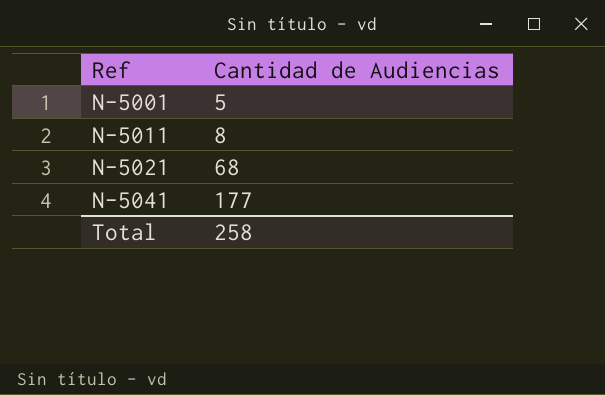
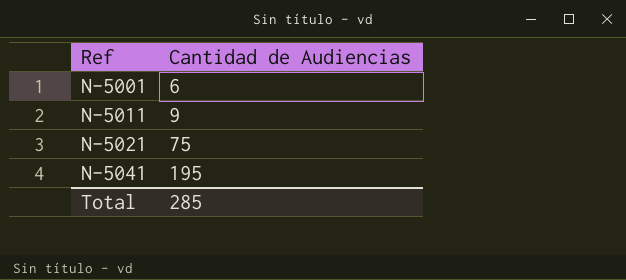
N-5001 | Cantidad de Audiencias: 5 -> 6
N-5011 | Cantidad de Audiencias: 8 -> 9
N-5021 | Cantidad de Audiencias: 68 -> 75
N-5041 | Cantidad de Audiencias: 177 -> 195
Total | Cantidad de Audiencias: 258 -> 285

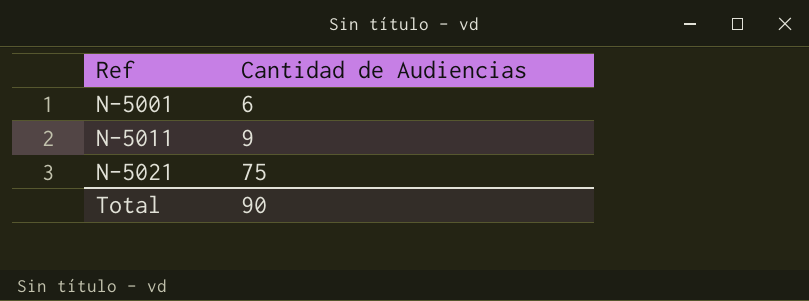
row N-5041: 195 -> none
Total | Cantidad de Audiencias: 285 -> 90

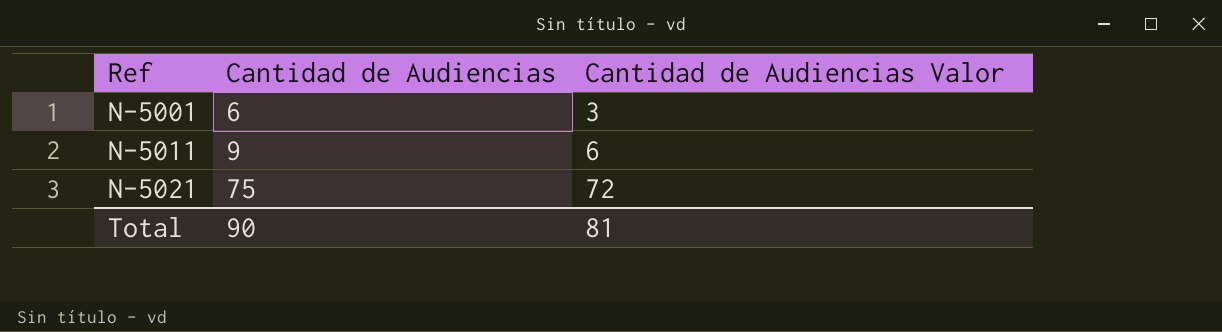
column Cantidad de Audiencias Valor | formula: none -> [Cantidad de Audiencias] - 3

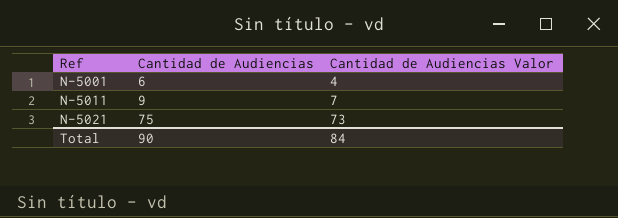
column Cantidad de Audiencias Valor | formula: [Cantidad de Audiencias] - 3 -> [Cantidad de Audiencias] - 2
Total | Cantidad de Audiencias Valor: 81 -> 84

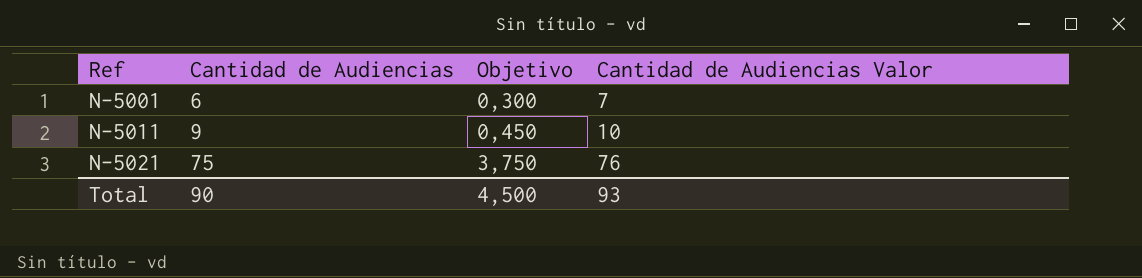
column Objetivo | formula: none -> [Cantidad de Audiencias] * 0,05
column Cantidad de Audiencias Valor | formula: [Cantidad de Audiencias] - 2 -> [Cantidad de Audiencias] + 1
Total | Cantidad de Audiencias Valor: 84 -> 93

